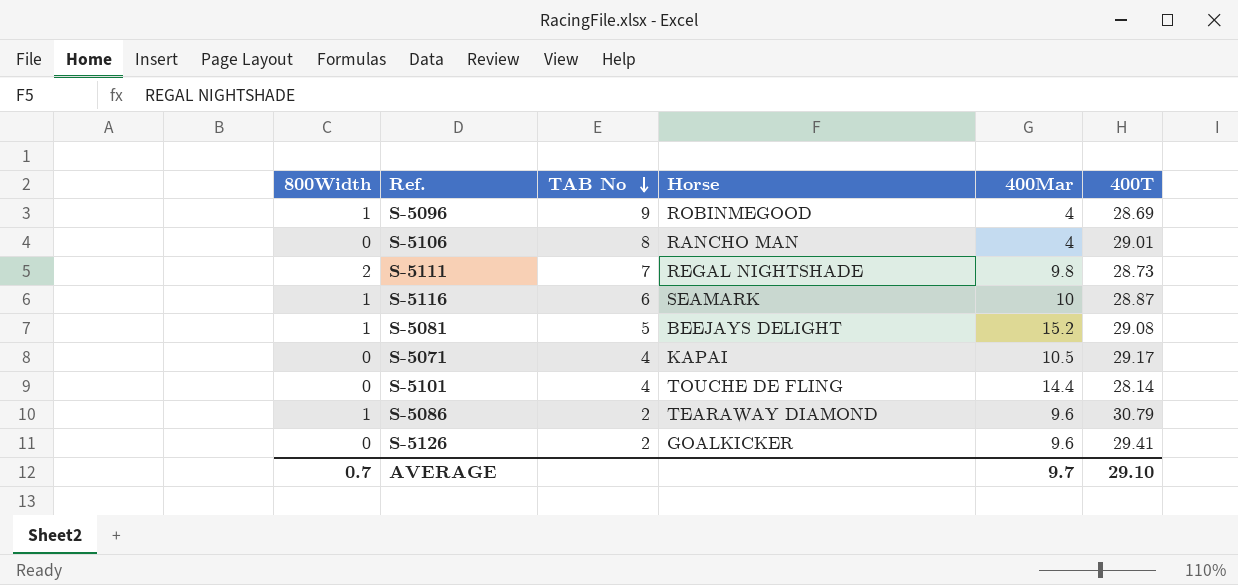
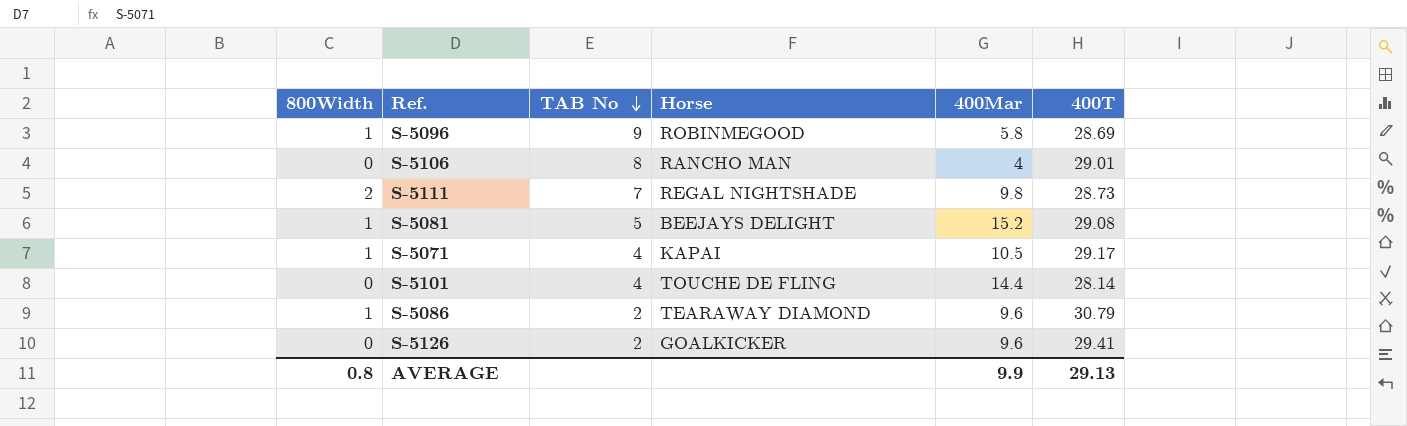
row S-5116: 1 | 6 | SEAMARK | 10 | 28.87 -> none
S-5096 | 400Mar: 4 -> 5.8
S-5071 | 800Width: 0 -> 1
AVERAGE | 800Width: 0.7 -> 0.8
AVERAGE | 400Mar: 9.7 -> 9.9
AVERAGE | 400T: 29.10 -> 29.13

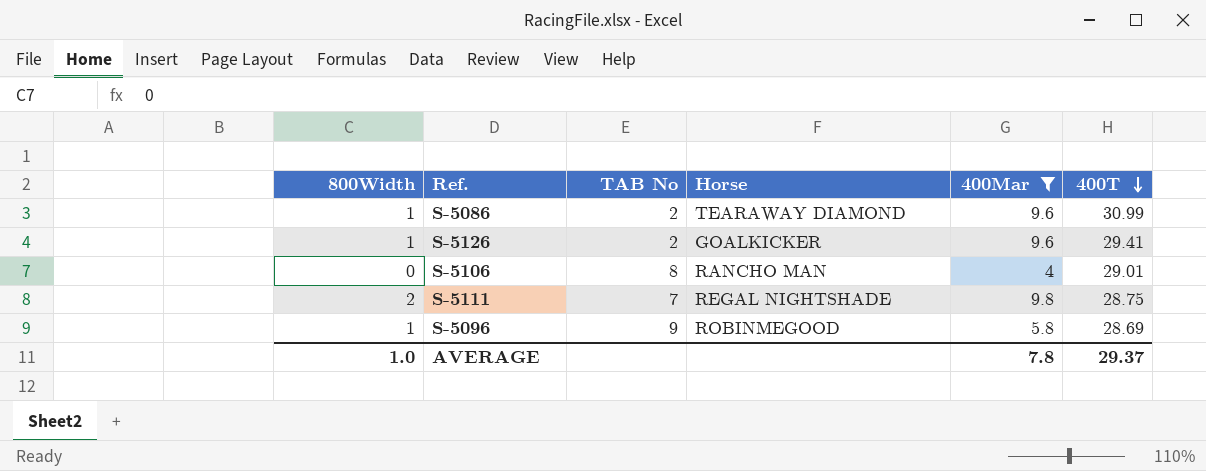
filter: none -> 400Mar <= 9.8
row order: TAB No descending -> 400T descending
S-5086 | 400T: 30.79 -> 30.99
S-5126 | 800Width: 0 -> 1
S-5111 | 400T: 28.73 -> 28.75
AVERAGE | 800Width: 0.8 -> 1.0
AVERAGE | 400Mar: 9.9 -> 7.8
AVERAGE | 400T: 29.13 -> 29.37

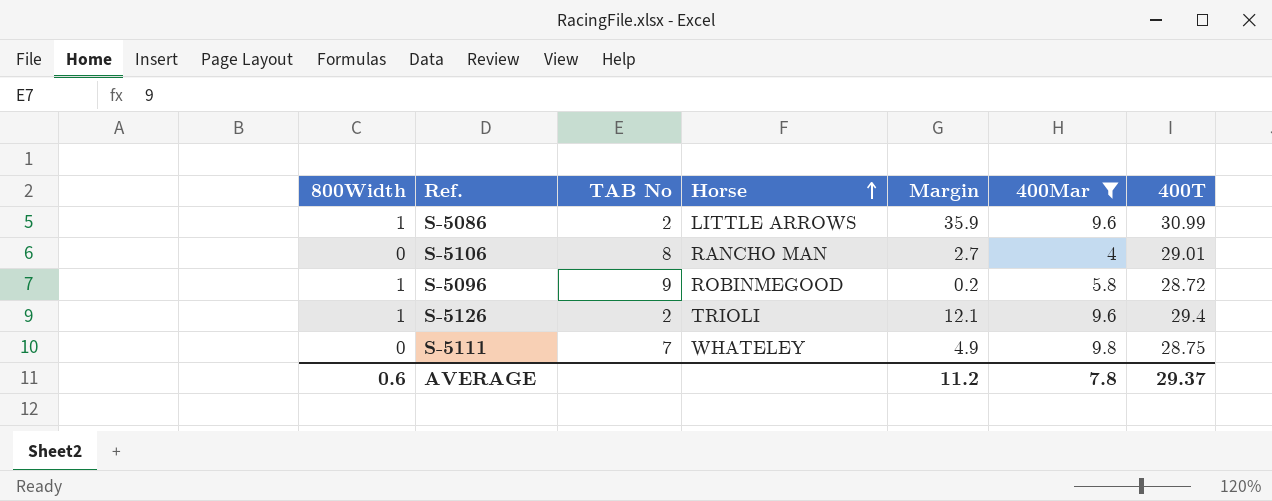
row order: 400T descending -> Horse ascending
column Margin | position: none -> 5
S-5086 | Horse: TEARAWAY DIAMOND -> LITTLE ARROWS
S-5096 | 400T: 28.69 -> 28.72
S-5126 | Horse: GOALKICKER -> TRIOLI
S-5126 | 400T: 29.41 -> 29.4
S-5111 | 800Width: 2 -> 0
S-5111 | Horse: REGAL NIGHTSHADE -> WHATELEY
AVERAGE | 800Width: 1.0 -> 0.6

